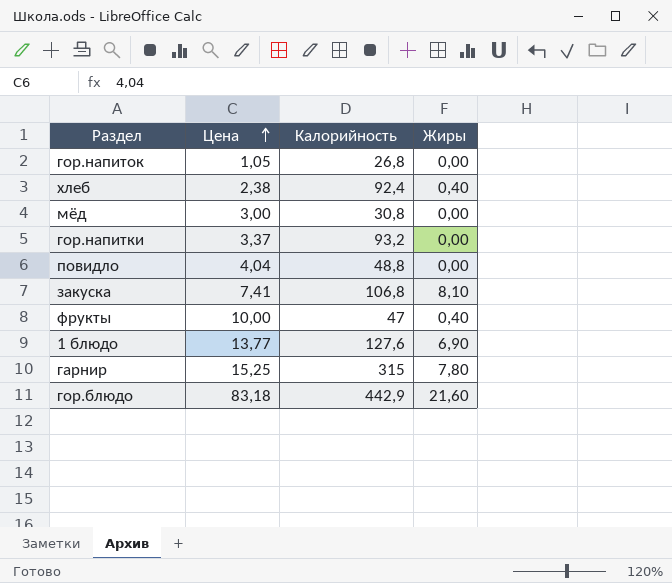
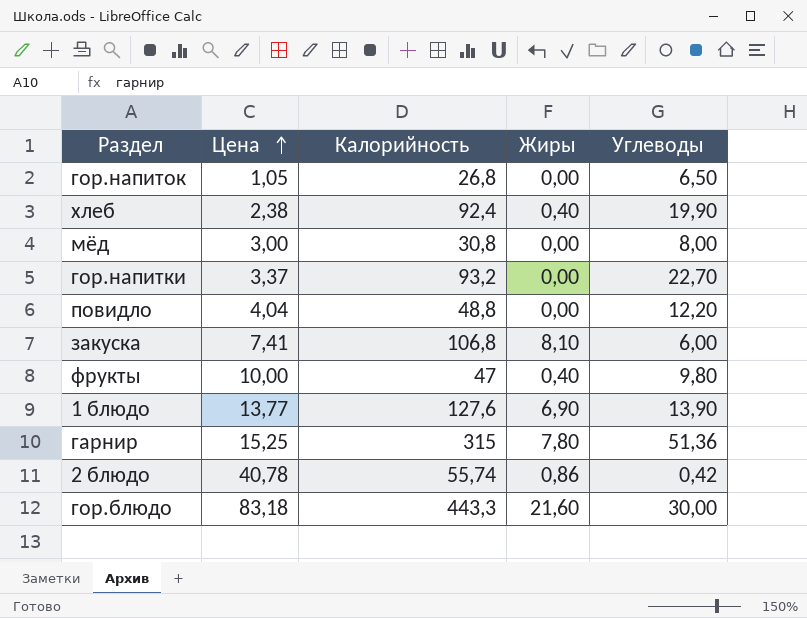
column Углеводы | position: none -> 5
row 2 блюдо: none -> 40,78 | 55,74 | 0,86 | 0,42
гор.блюдо | Калорийность: 442,9 -> 443,3

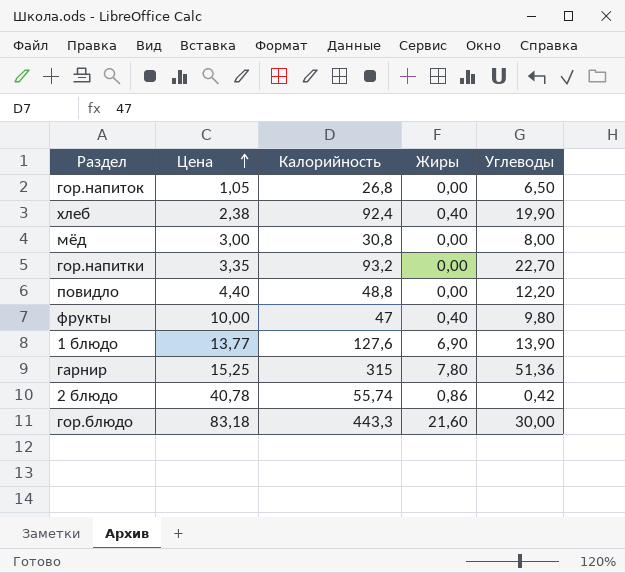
row закуска: 7,41 | 106,8 | 8,10 | 6,00 -> none
гор.напитки | Цена: 3,37 -> 3,35
повидло | Цена: 4,04 -> 4,40

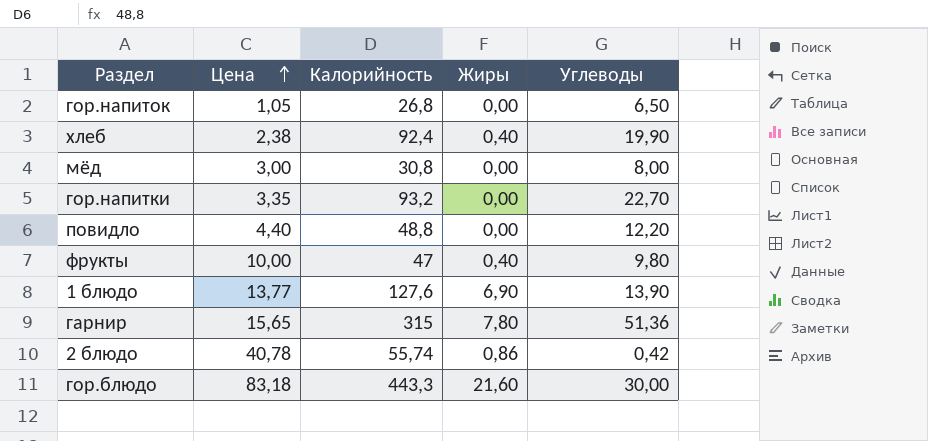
гарнир | Цена: 15,25 -> 15,65

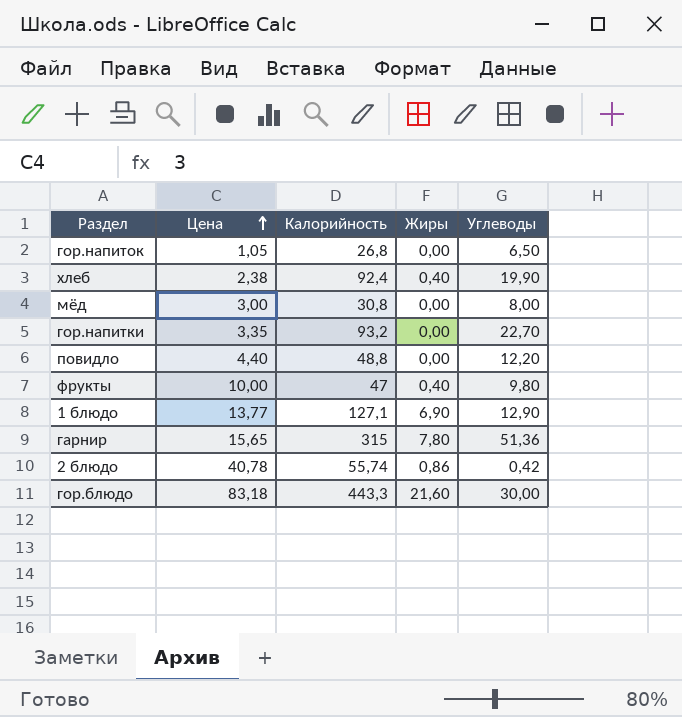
1 блюдо | Калорийность: 127,6 -> 127,1
1 блюдо | Углеводы: 13,90 -> 12,90

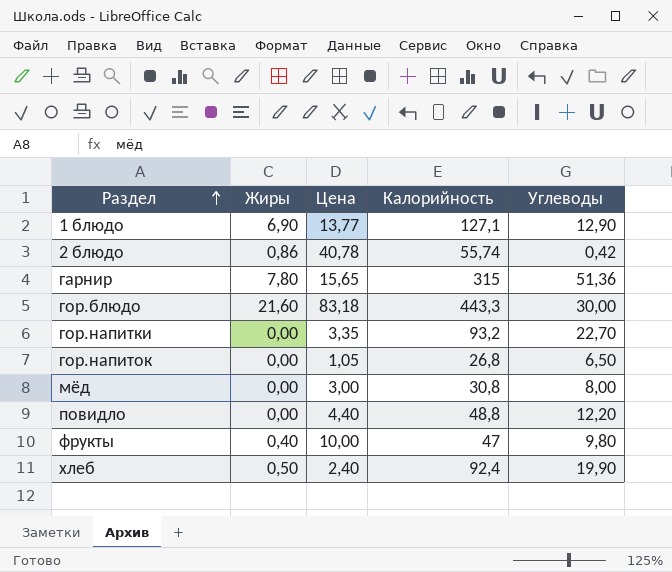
row order: Цена ascending -> Раздел ascending
column Жиры | position: 4 -> 2
хлеб | Жиры: 0,40 -> 0,50
хлеб | Цена: 2,38 -> 2,40

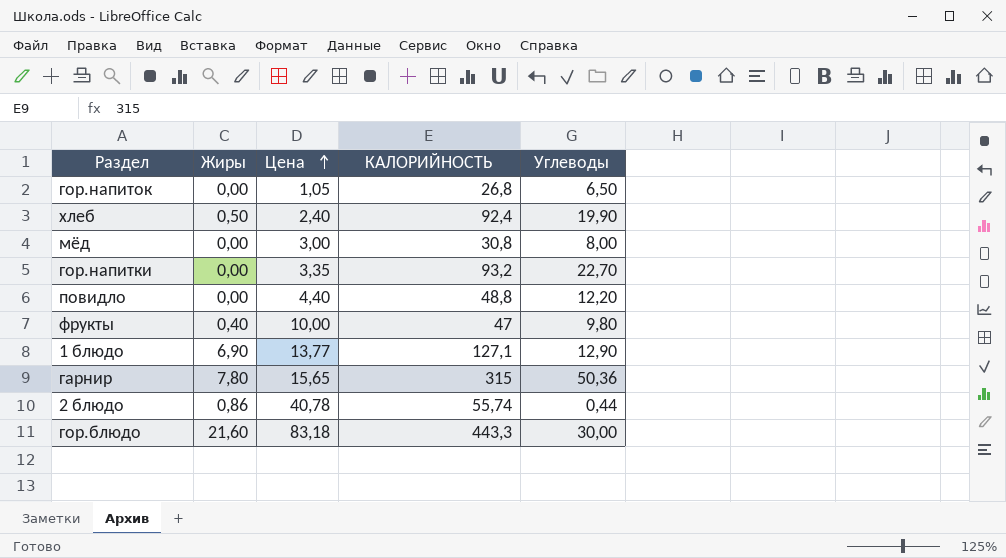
row order: Раздел ascending -> Цена ascending
column name: Калорийность -> КАЛОРИЙНОСТЬ
гарнир | Углеводы: 51,36 -> 50,36
2 блюдо | Углеводы: 0,42 -> 0,44

